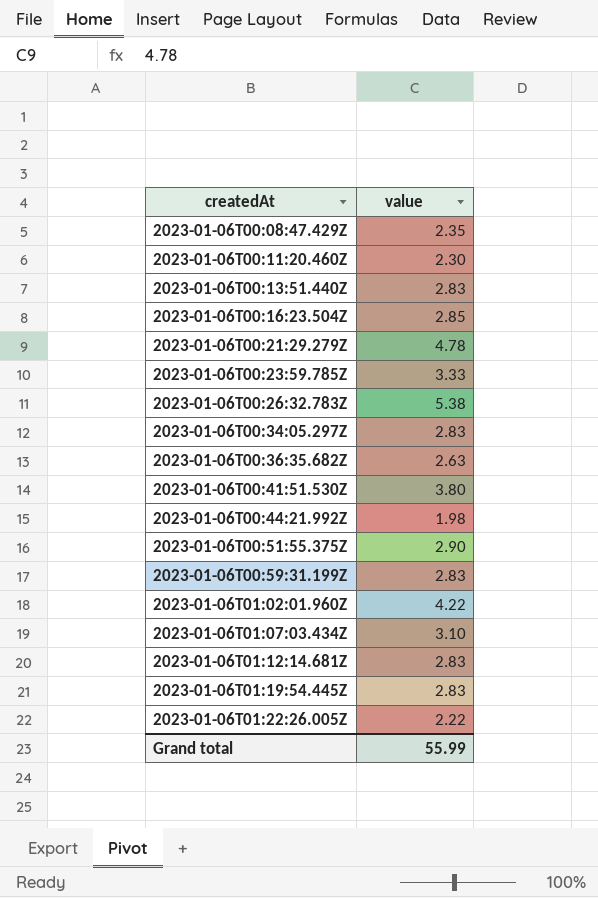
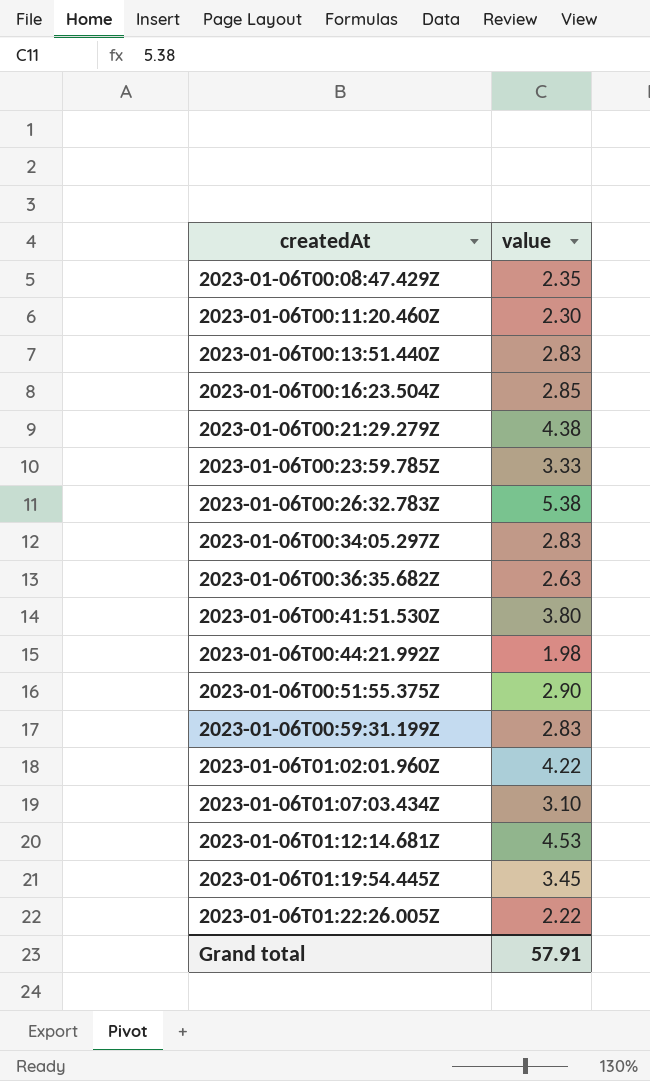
2023-01-06T00:21:29.279Z | value: 4.78 -> 4.38
2023-01-06T01:12:14.681Z | value: 2.83 -> 4.53
2023-01-06T01:19:54.445Z | value: 2.83 -> 3.45
Grand total | value: 55.99 -> 57.91

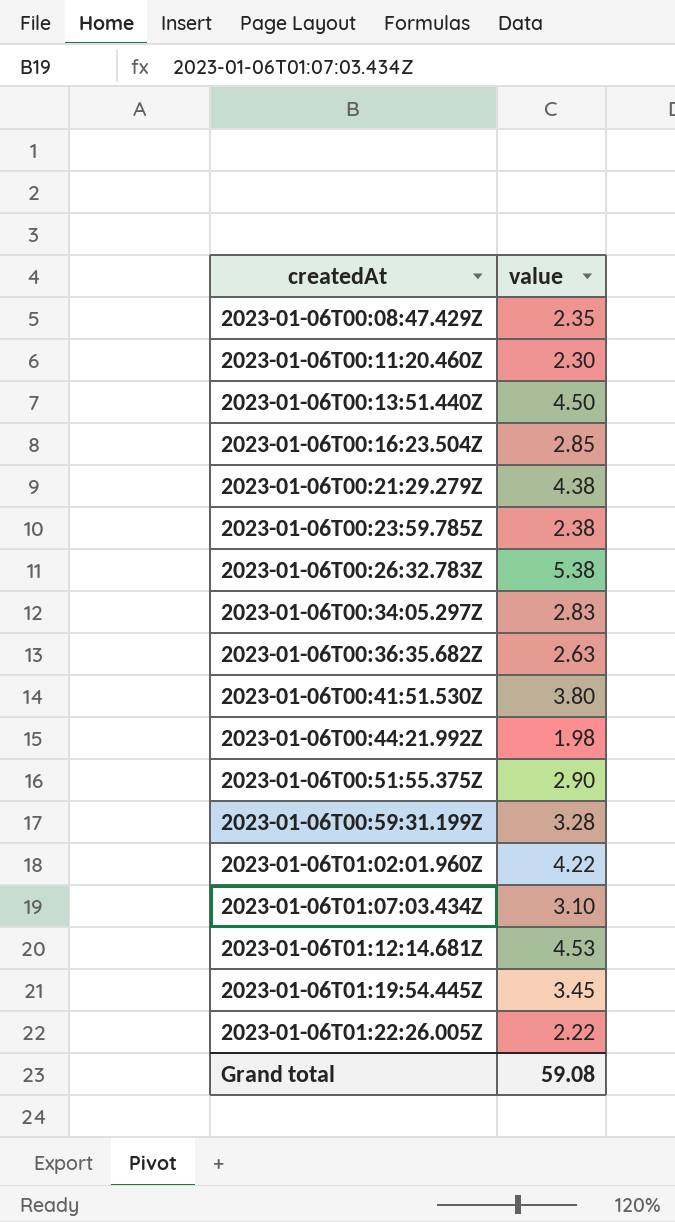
2023-01-06T00:13:51.440Z | value: 2.83 -> 4.50
2023-01-06T00:23:59.785Z | value: 3.33 -> 2.38
2023-01-06T00:59:31.199Z | value: 2.83 -> 3.28
Grand total | value: 57.91 -> 59.08

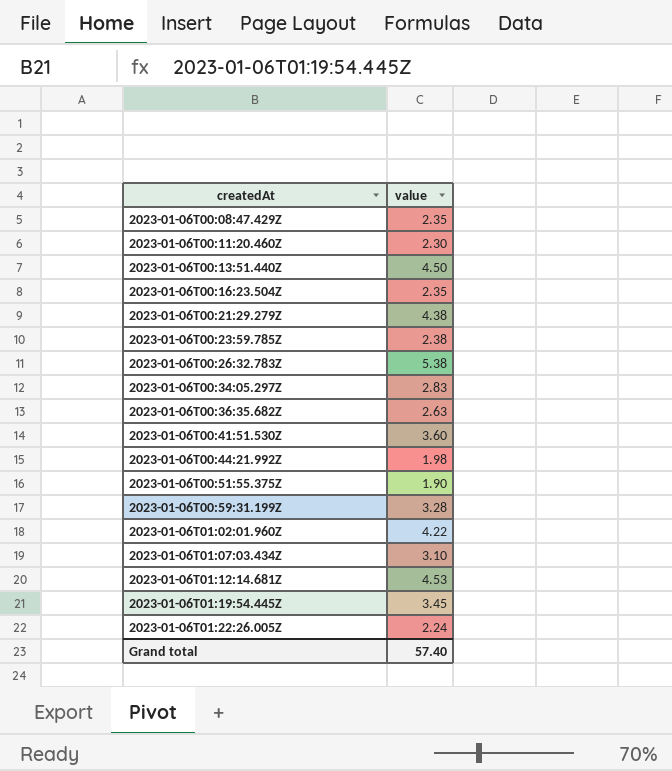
2023-01-06T00:16:23.504Z | value: 2.85 -> 2.35
2023-01-06T00:41:51.530Z | value: 3.80 -> 3.60
2023-01-06T00:51:55.375Z | value: 2.90 -> 1.90
2023-01-06T01:22:26.005Z | value: 2.22 -> 2.24
Grand total | value: 59.08 -> 57.40

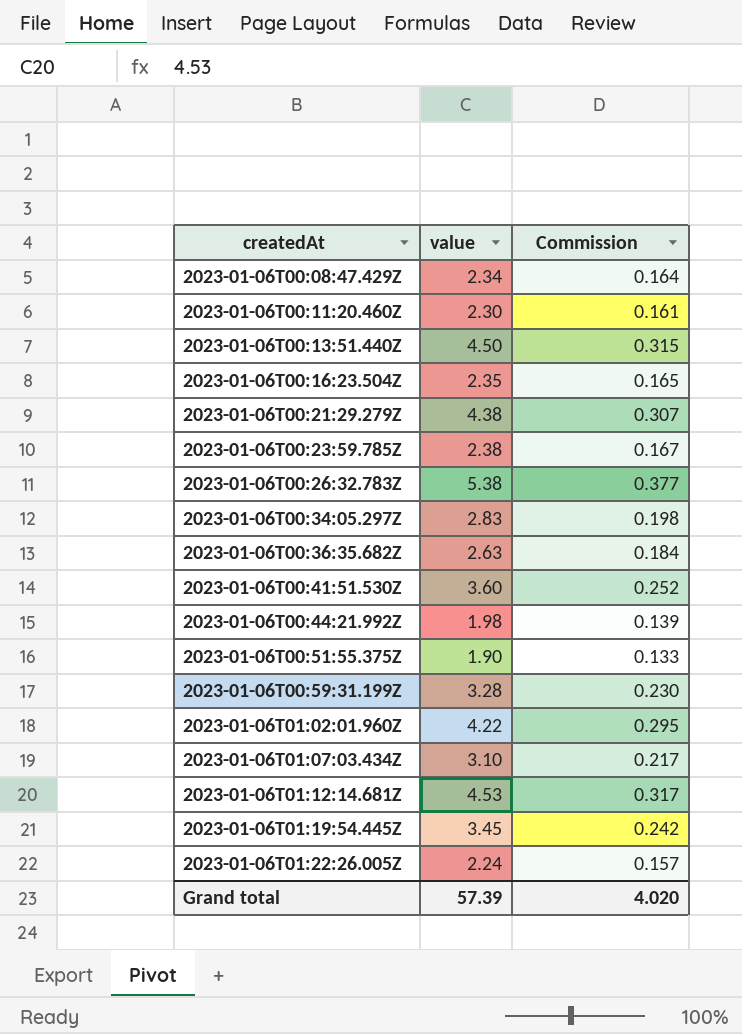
column Commission | formula: none -> [value] * 0.07
2023-01-06T00:08:47.429Z | value: 2.35 -> 2.34
Grand total | value: 57.40 -> 57.39

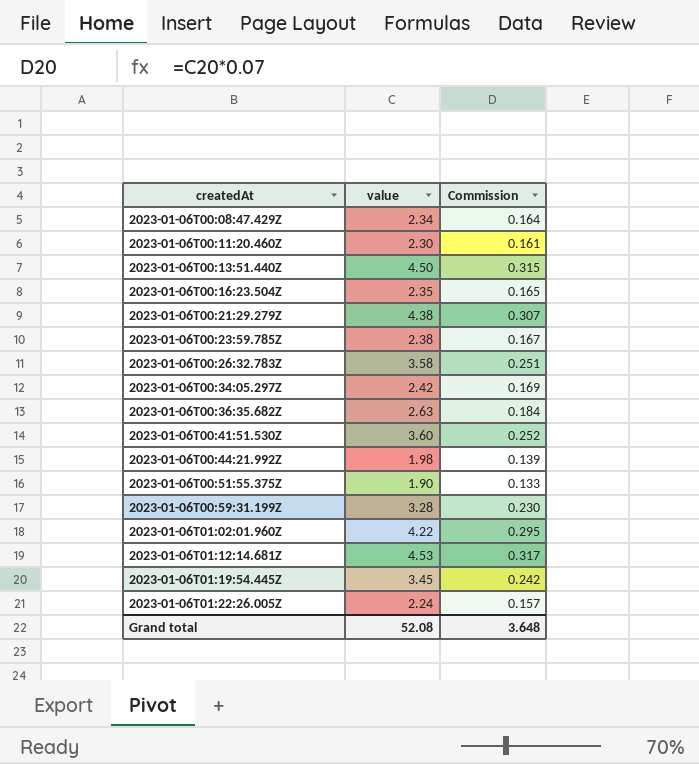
row 2023-01-06T01:07:03.434Z: 3.10 | 0.217 -> none
2023-01-06T00:26:32.783Z | value: 5.38 -> 3.58
2023-01-06T00:26:32.783Z | Commission: 0.377 -> 0.251
2023-01-06T00:34:05.297Z | value: 2.83 -> 2.42
2023-01-06T00:34:05.297Z | Commission: 0.198 -> 0.169
Grand total | value: 57.39 -> 52.08
Grand total | Commission: 4.020 -> 3.648

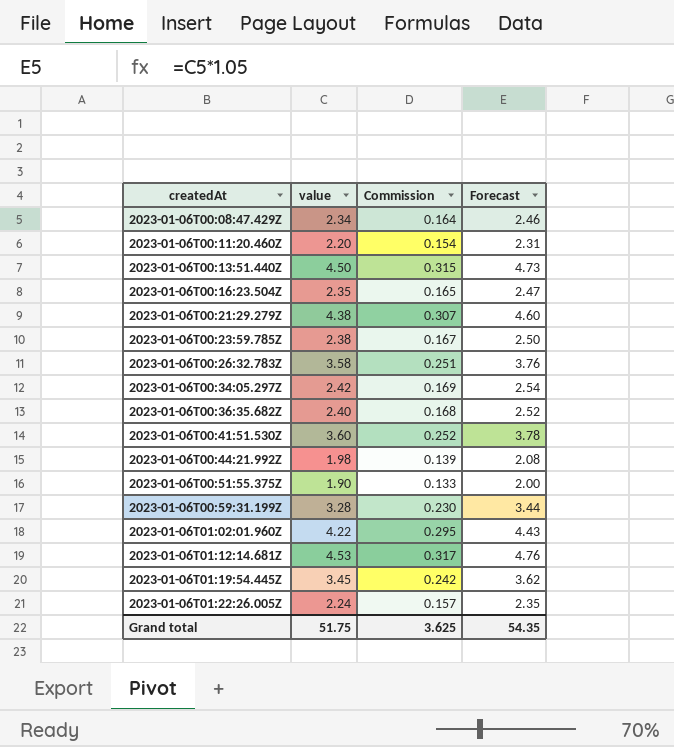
column Forecast | formula: none -> [value] * 1.05
2023-01-06T00:11:20.460Z | value: 2.30 -> 2.20
2023-01-06T00:11:20.460Z | Commission: 0.161 -> 0.154
2023-01-06T00:36:35.682Z | value: 2.63 -> 2.40
2023-01-06T00:36:35.682Z | Commission: 0.184 -> 0.168
Grand total | value: 52.08 -> 51.75
Grand total | Commission: 3.648 -> 3.625

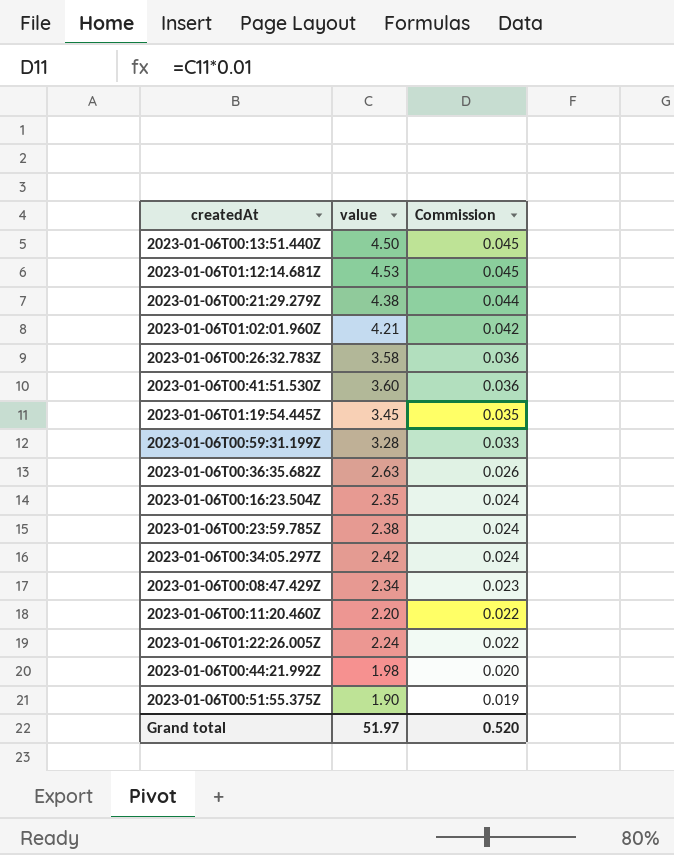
row order: createdAt ascending -> Commission descending
column Forecast | formula: [value] * 1.05 -> none
column Commission | formula: [value] * 0.07 -> [value] * 0.01
2023-01-06T01:02:01.960Z | value: 4.22 -> 4.21
2023-01-06T00:36:35.682Z | value: 2.40 -> 2.63
Grand total | value: 51.75 -> 51.97
Grand total | Commission: 3.625 -> 0.520

